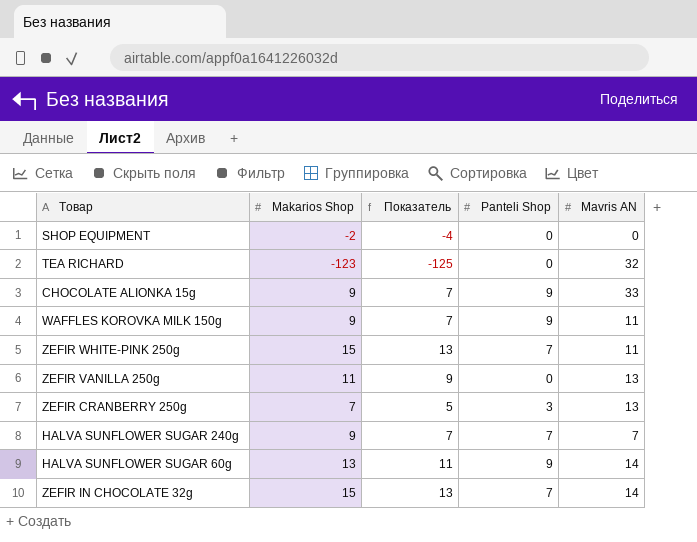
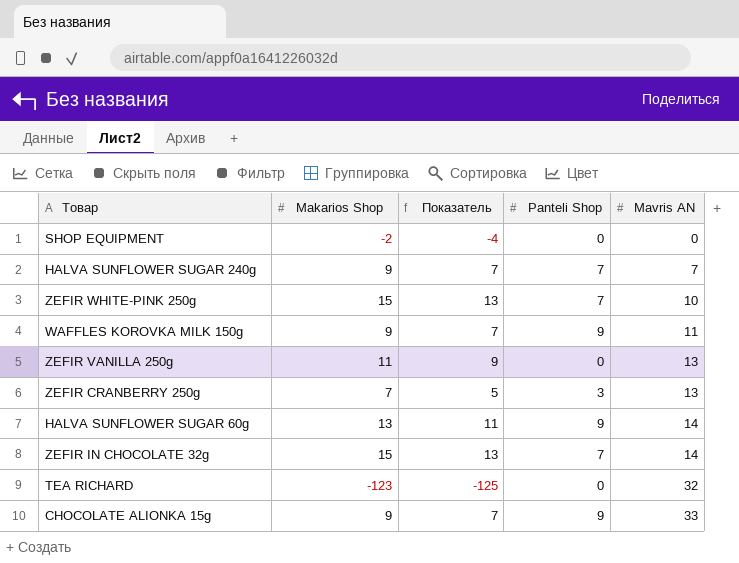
row order: none -> Mavris AN ascending
ZEFIR WHITE-PINK 250g | Mavris AN: 11 -> 10

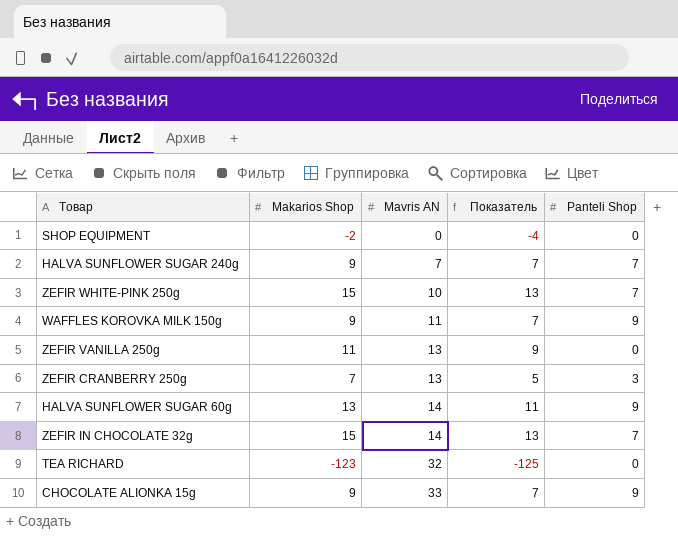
column Mavris AN | position: 5 -> 3

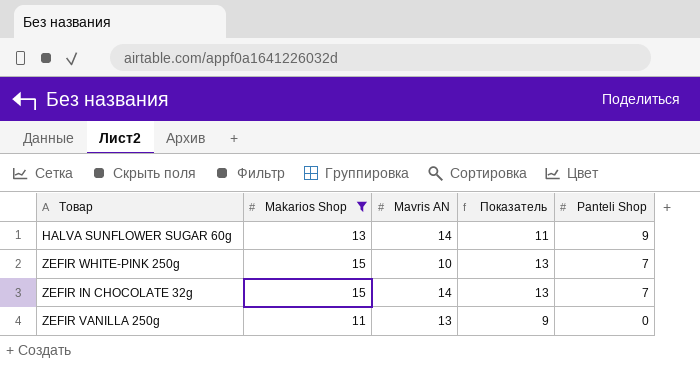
filter: none -> Makarios Shop >= 11
row order: Mavris AN ascending -> Panteli Shop descending

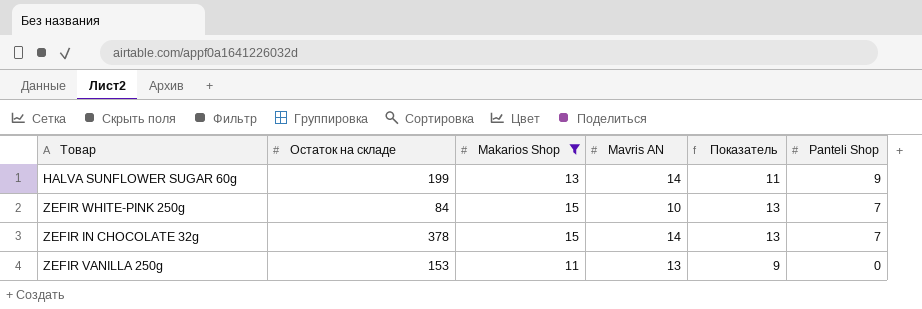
column Остаток на складе | position: none -> 2

